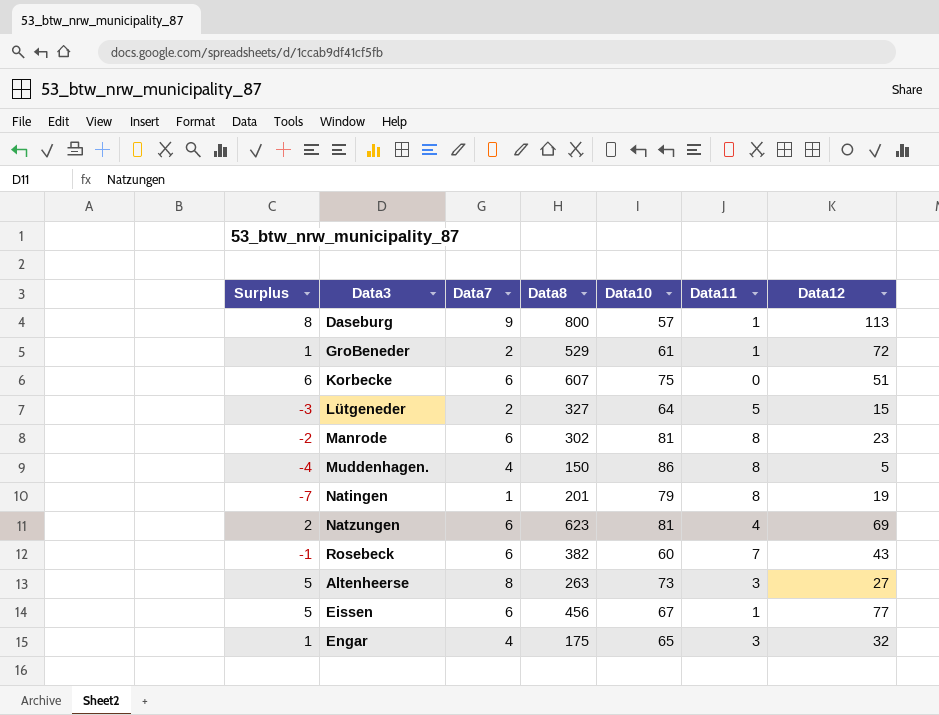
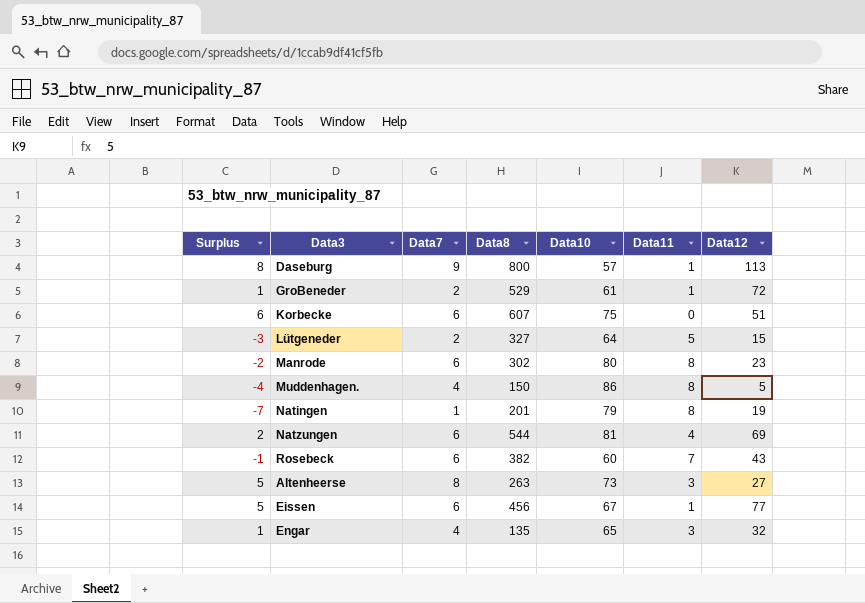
Manrode | Data10: 81 -> 80
Natzungen | Data8: 623 -> 544
Engar | Data8: 175 -> 135

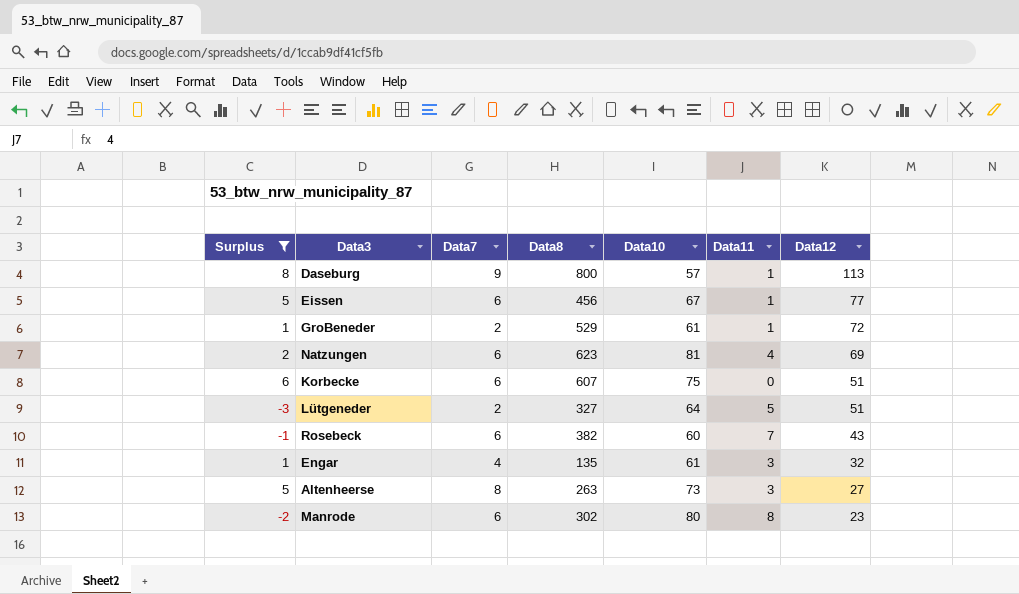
filter: none -> Surplus >= -3
row order: none -> Data12 descending
Natzungen | Data8: 544 -> 623
Lütgeneder | Data12: 15 -> 51
Engar | Data10: 65 -> 61

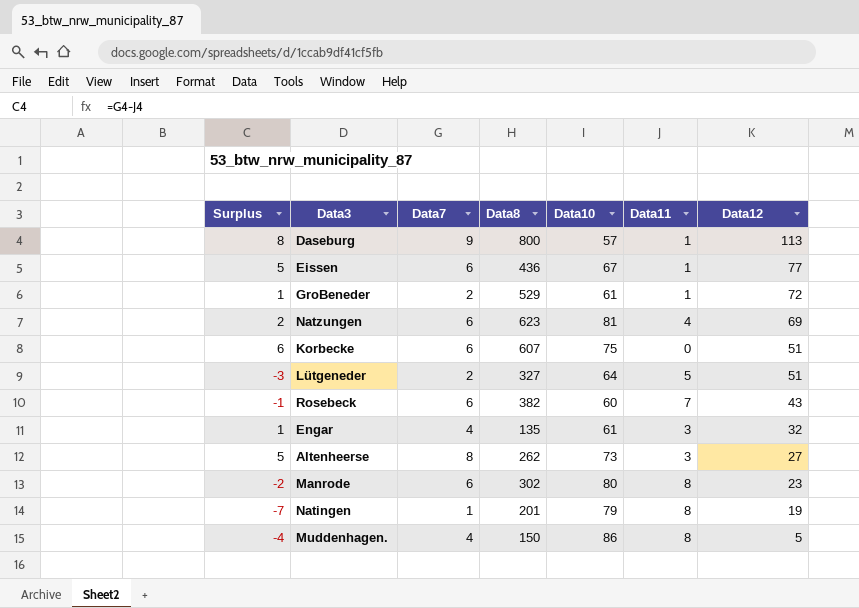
filter: Surplus >= -3 -> none
Eissen | Data8: 456 -> 436
Altenheerse | Data8: 263 -> 262

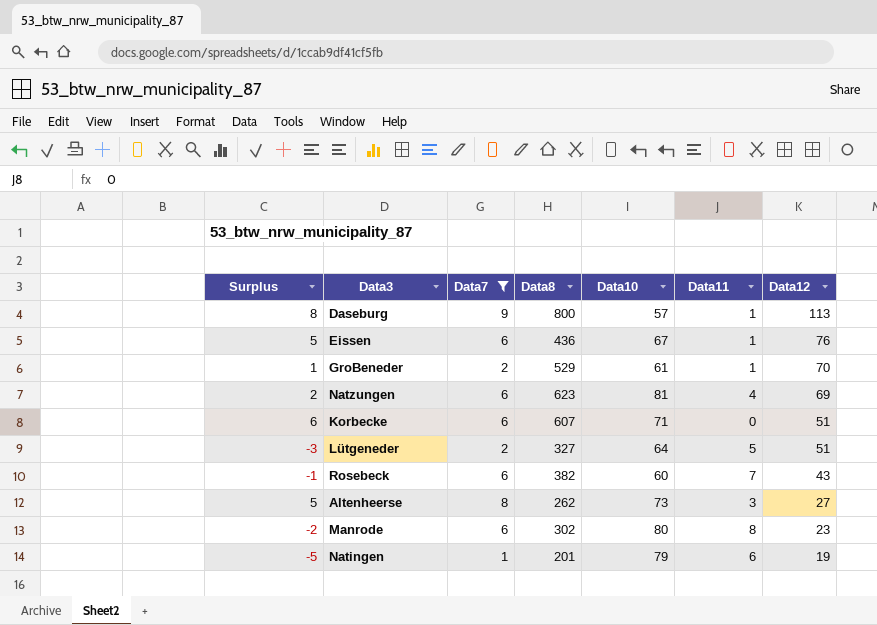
filter: none -> Data7 != 4
Eissen | Data12: 77 -> 76
GroBeneder | Data12: 72 -> 70
Korbecke | Data10: 75 -> 71
Natingen | Surplus: -7 -> -5
Natingen | Data11: 8 -> 6

